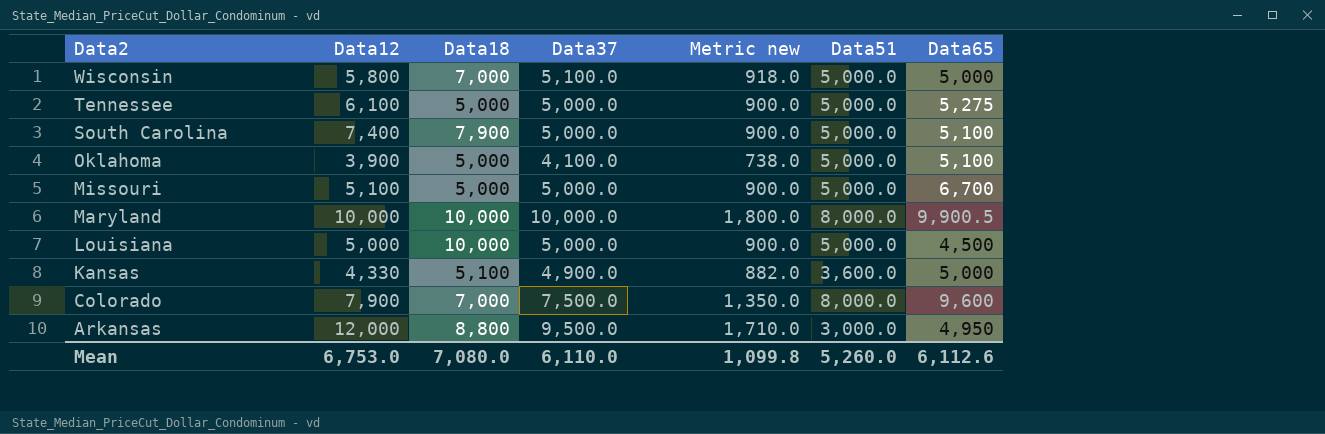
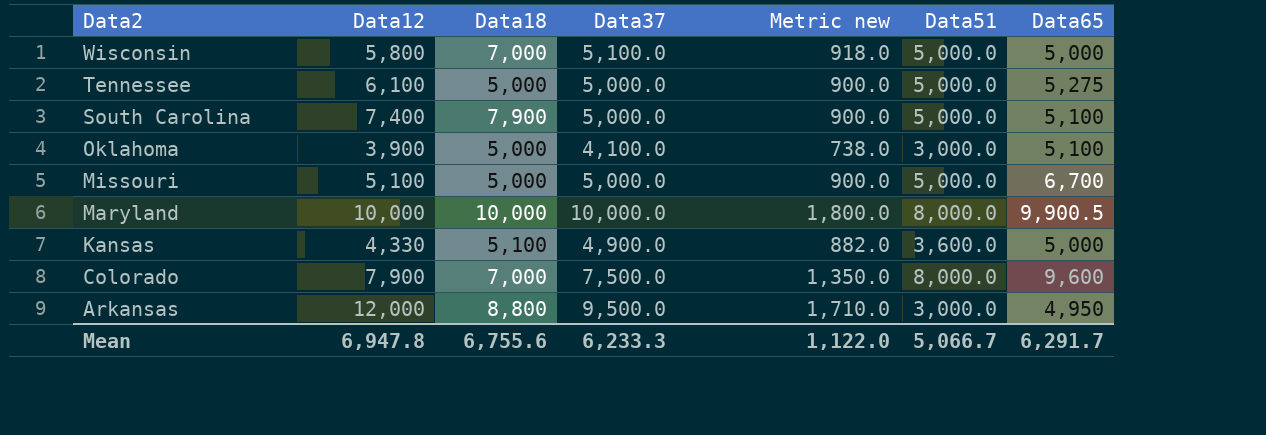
row Louisiana: 5,000 | 10,000 | 5,000.0 | 900.0 | 5,000.0 | 4,500 -> none
Oklahoma | Data51: 5,000.0 -> 3,000.0
Mean | Data12: 6,753.0 -> 6,947.8
Mean | Data18: 7,080.0 -> 6,755.6
Mean | Data37: 6,110.0 -> 6,233.3
Mean | Metric new: 1,099.8 -> 1,122.0
Mean | Data51: 5,260.0 -> 5,066.7
Mean | Data65: 6,112.6 -> 6,291.7

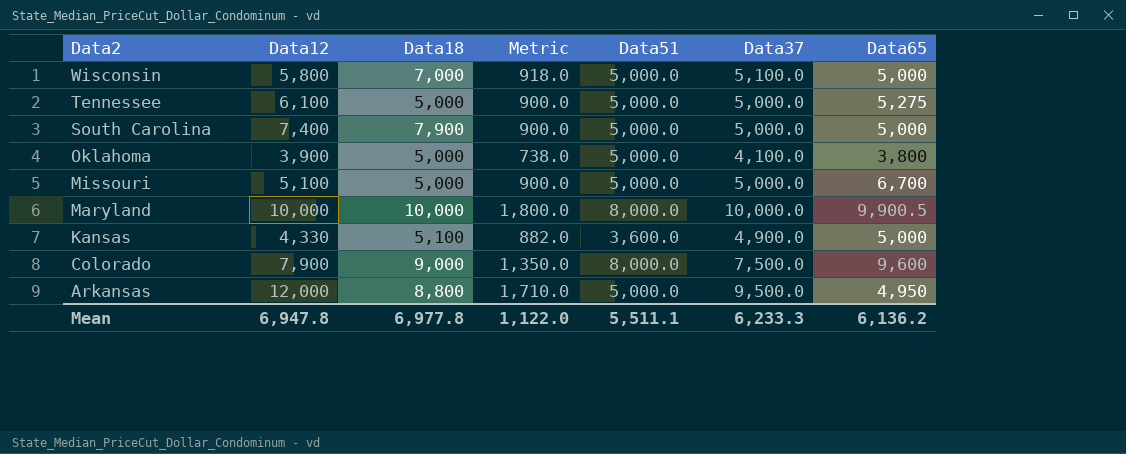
column name: Metric new -> Metric
column Data37 | position: 4 -> 6
South Carolina | Data65: 5,100 -> 5,000
Oklahoma | Data51: 3,000.0 -> 5,000.0
Oklahoma | Data65: 5,100 -> 3,800
Colorado | Data18: 7,000 -> 9,000
Arkansas | Data51: 3,000.0 -> 5,000.0
Mean | Data18: 6,755.6 -> 6,977.8
Mean | Data51: 5,066.7 -> 5,511.1
Mean | Data65: 6,291.7 -> 6,136.2

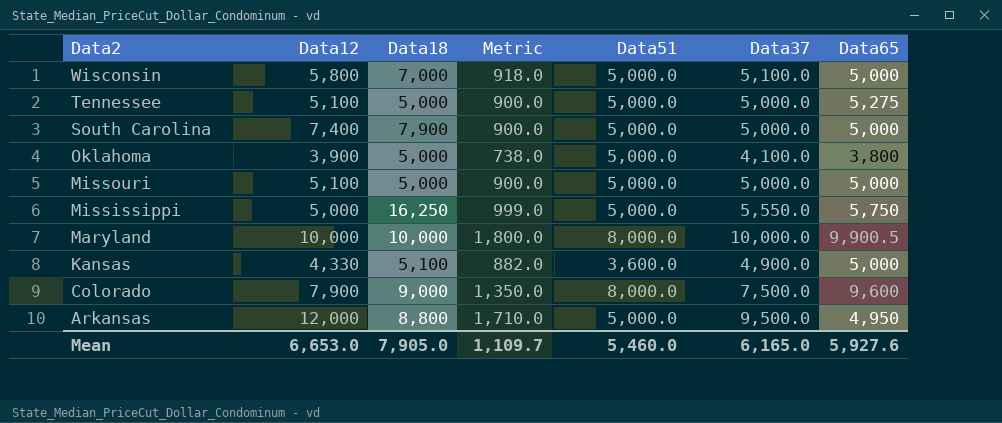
Tennessee | Data12: 6,100 -> 5,100
Missouri | Data65: 6,700 -> 5,000
row Mississippi: none -> 5,000 | 16,250 | 999.0 | 5,000.0 | 5,550.0 | 5,750
Mean | Data12: 6,947.8 -> 6,653.0
Mean | Data18: 6,977.8 -> 7,905.0
Mean | Metric: 1,122.0 -> 1,109.7
Mean | Data51: 5,511.1 -> 5,460.0
Mean | Data37: 6,233.3 -> 6,165.0
Mean | Data65: 6,136.2 -> 5,927.6

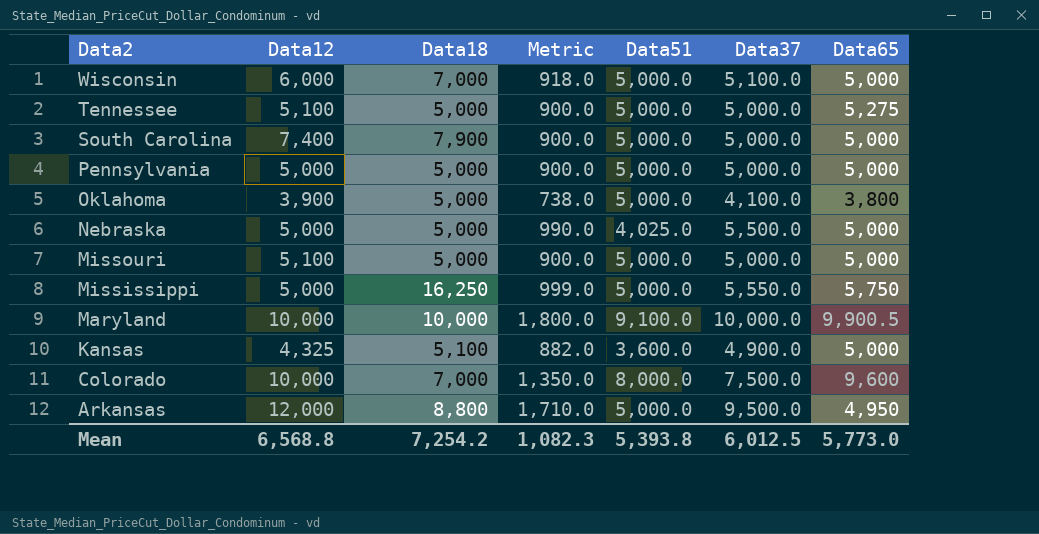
Wisconsin | Data12: 5,800 -> 6,000
row Pennsylvania: none -> 5,000 | 5,000 | 900.0 | 5,000.0 | 5,000.0 | 5,000
row Nebraska: none -> 5,000 | 5,000 | 990.0 | 4,025.0 | 5,500.0 | 5,000
Maryland | Data51: 8,000.0 -> 9,100.0
Kansas | Data12: 4,330 -> 4,325
Colorado | Data12: 7,900 -> 10,000
Colorado | Data18: 9,000 -> 7,000
Mean | Data12: 6,653.0 -> 6,568.8
Mean | Data18: 7,905.0 -> 7,254.2
Mean | Metric: 1,109.7 -> 1,082.3
Mean | Data51: 5,460.0 -> 5,393.8
Mean | Data37: 6,165.0 -> 6,012.5
Mean | Data65: 5,927.6 -> 5,773.0

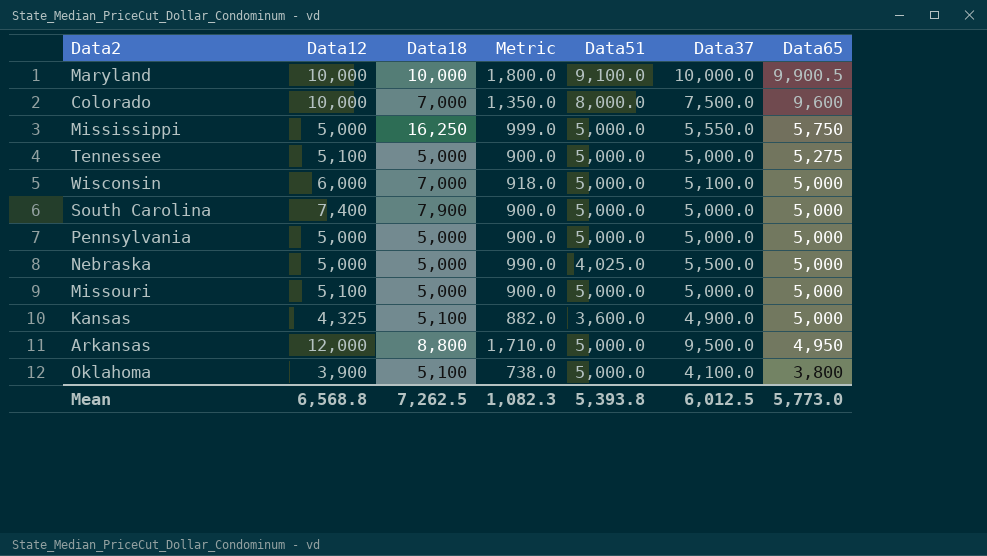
row order: Data2 descending -> Data65 descending
Oklahoma | Data18: 5,000 -> 5,100
Mean | Data18: 7,254.2 -> 7,262.5

